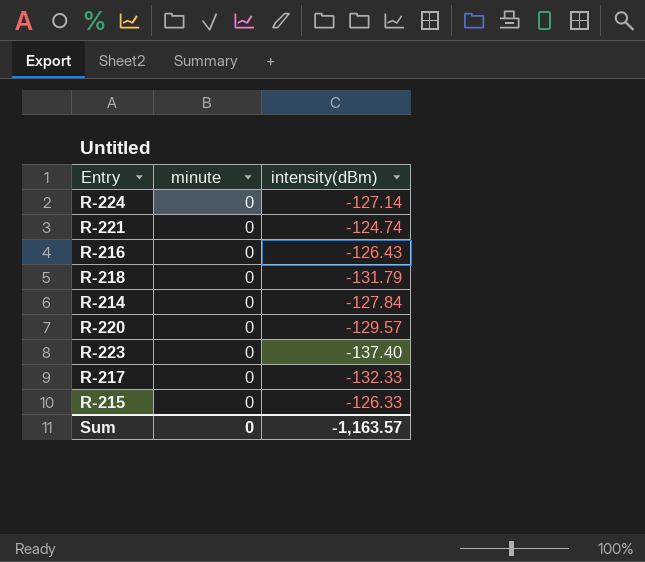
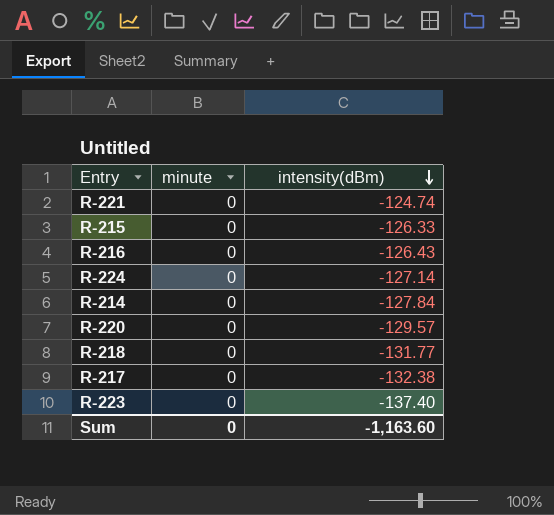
row order: none -> intensity(dBm) descending
R-218 | intensity(dBm): -131.79 -> -131.77
R-217 | intensity(dBm): -132.33 -> -132.38
Sum | intensity(dBm): -1,163.57 -> -1,163.60

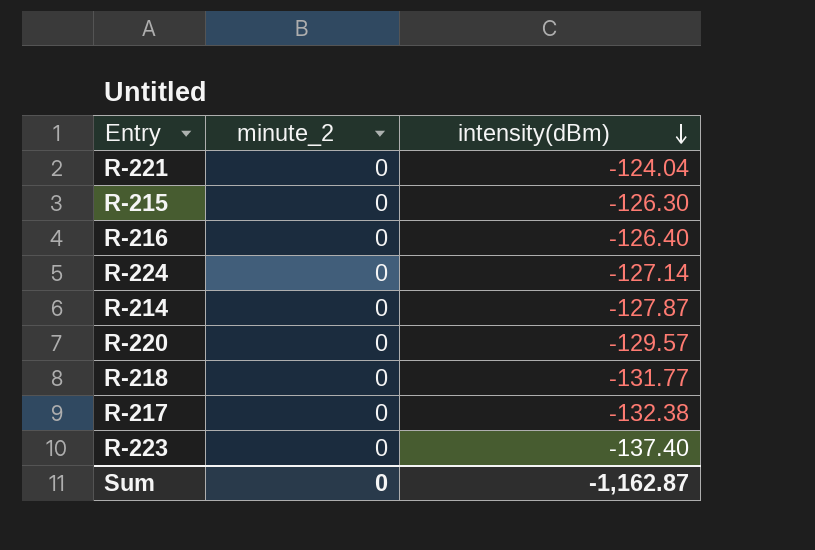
column name: minute -> minute_2
R-221 | intensity(dBm): -124.74 -> -124.04
R-215 | intensity(dBm): -126.33 -> -126.30
R-216 | intensity(dBm): -126.43 -> -126.40
R-214 | intensity(dBm): -127.84 -> -127.87
Sum | intensity(dBm): -1,163.60 -> -1,162.87

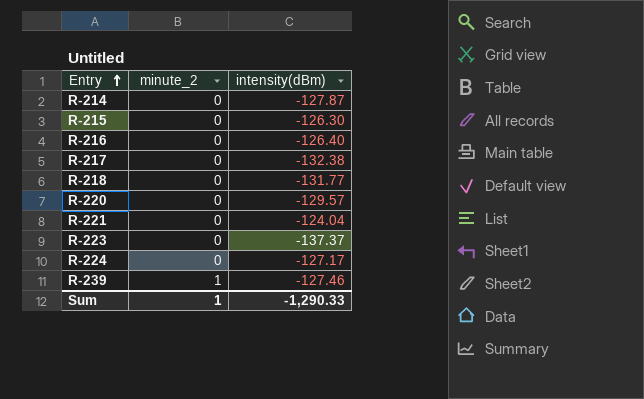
row order: intensity(dBm) descending -> Entry ascending
R-223 | intensity(dBm): -137.40 -> -137.37
R-224 | intensity(dBm): -127.14 -> -127.17
row R-239: none -> 1 | -127.46
Sum | minute_2: 0 -> 1
Sum | intensity(dBm): -1,162.87 -> -1,290.33

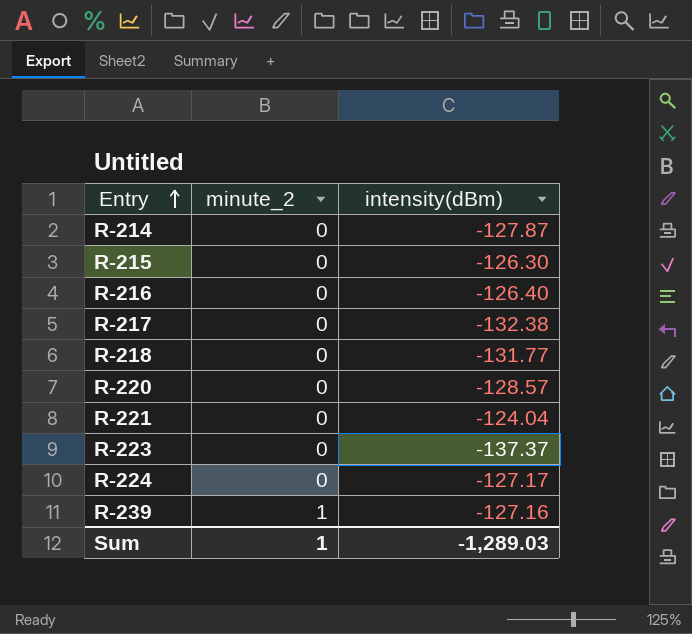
R-220 | intensity(dBm): -129.57 -> -128.57
R-239 | intensity(dBm): -127.46 -> -127.16
Sum | intensity(dBm): -1,290.33 -> -1,289.03

